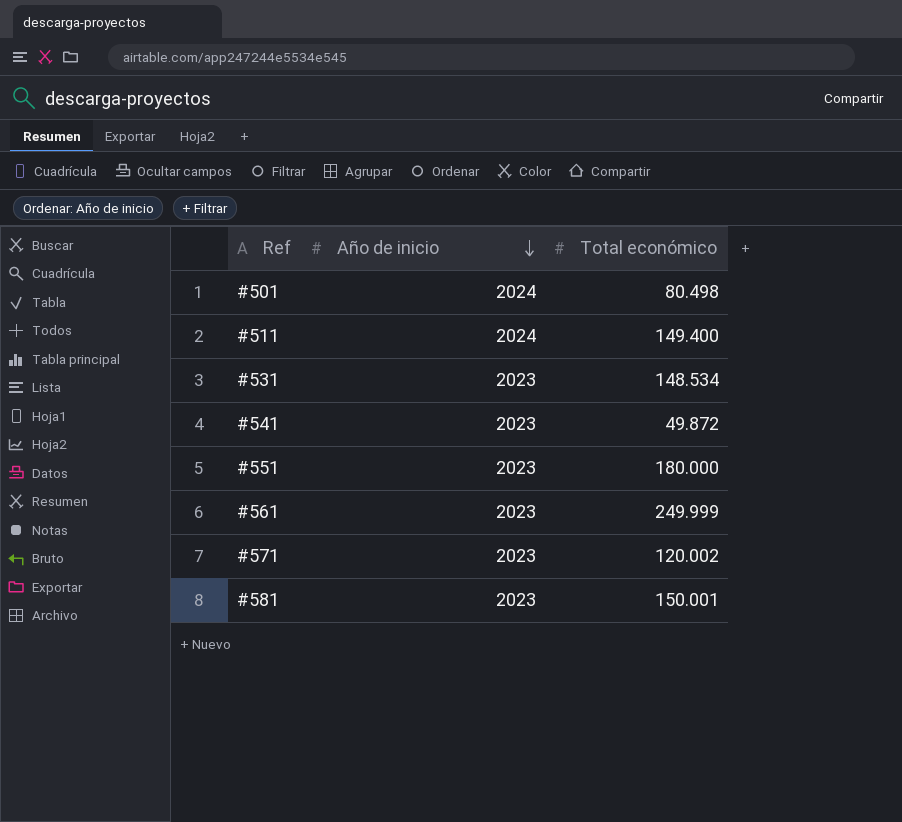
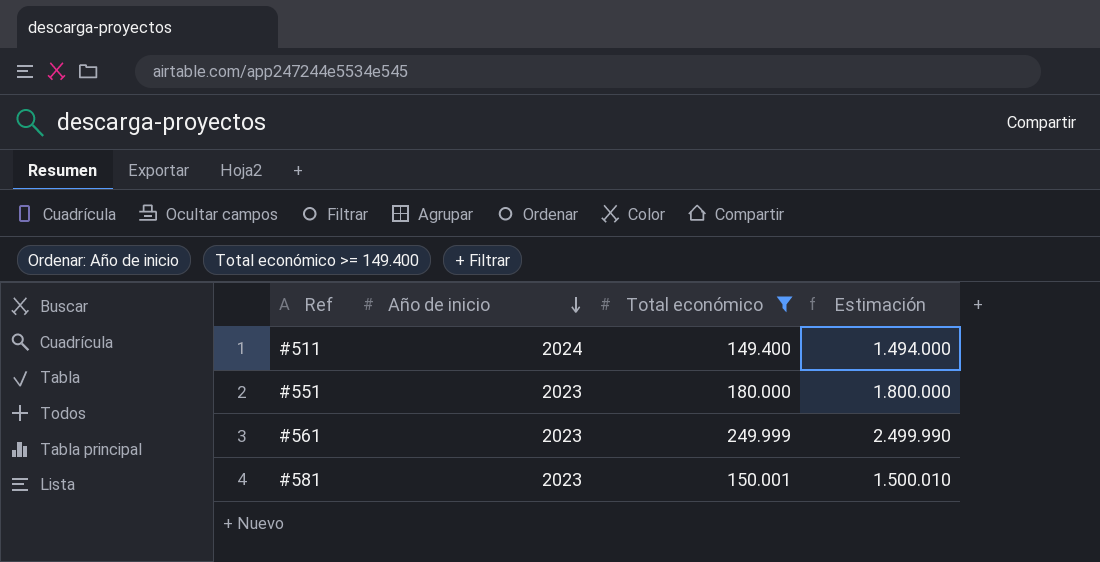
filter: none -> Total económico >= 149.400
column Estimación | formula: none -> [Total económico] * 10

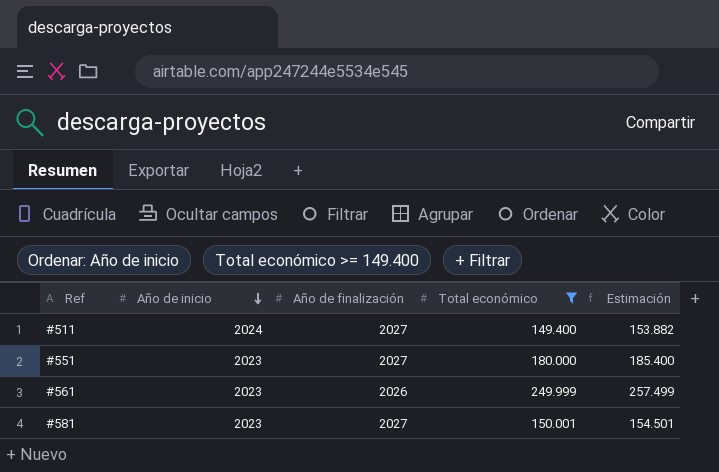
column Año de finalización | position: none -> 3
column Estimación | formula: [Total económico] * 10 -> [Total económico] * 1,03

